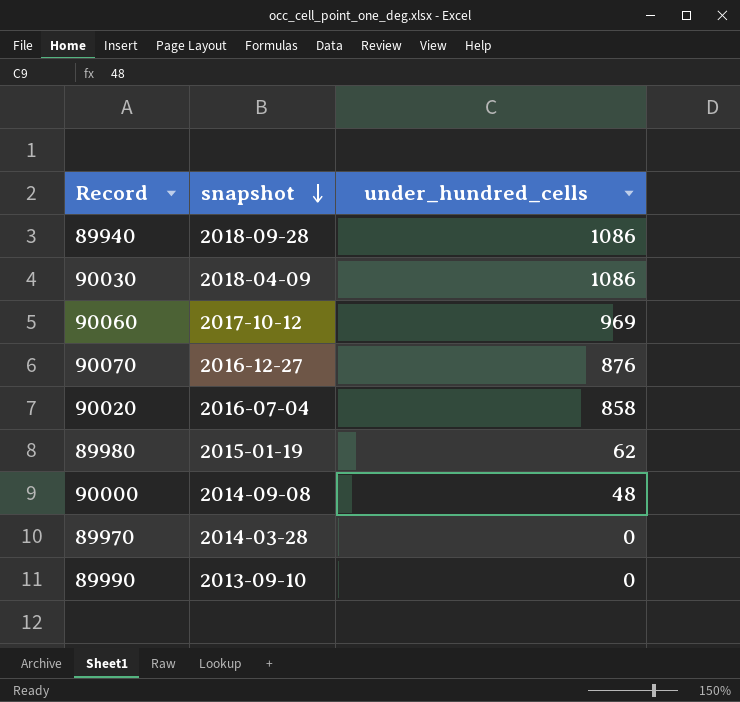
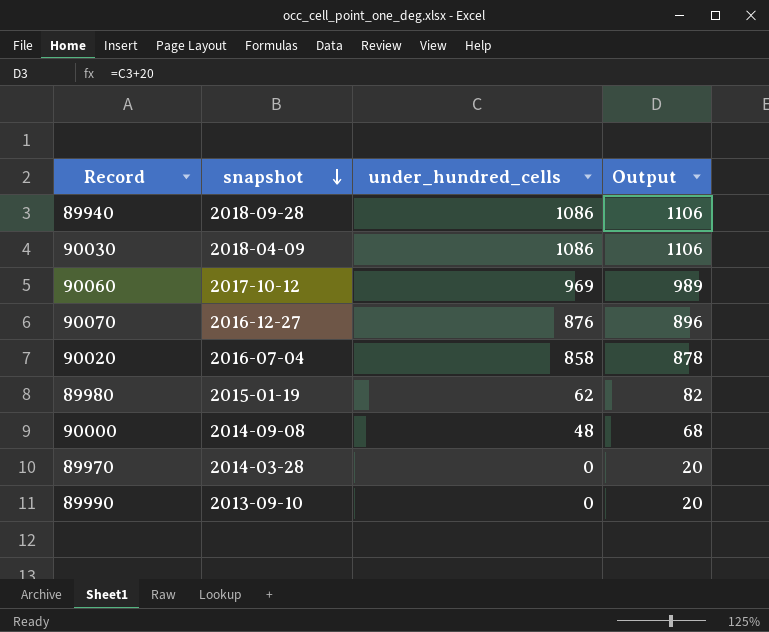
column Output | formula: none -> [under_hundred_cells] + 20

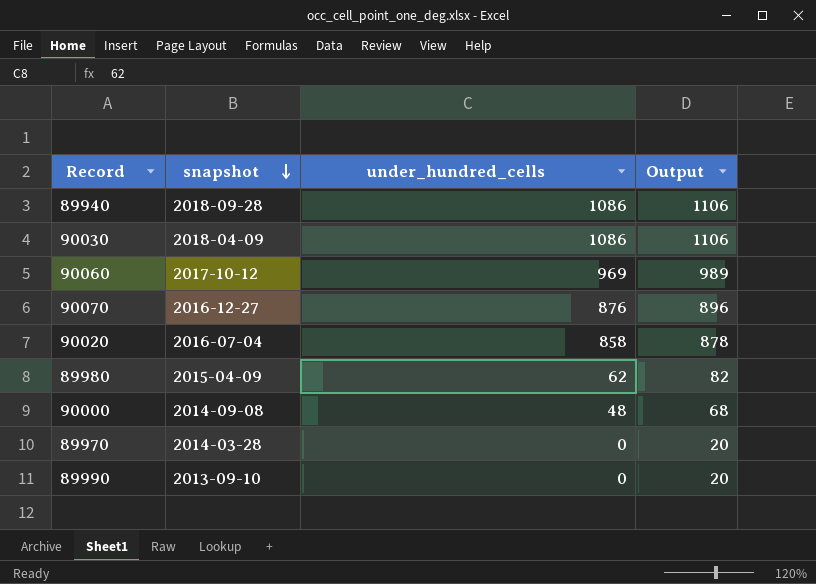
89980 | snapshot: 2015-01-19 -> 2015-04-09

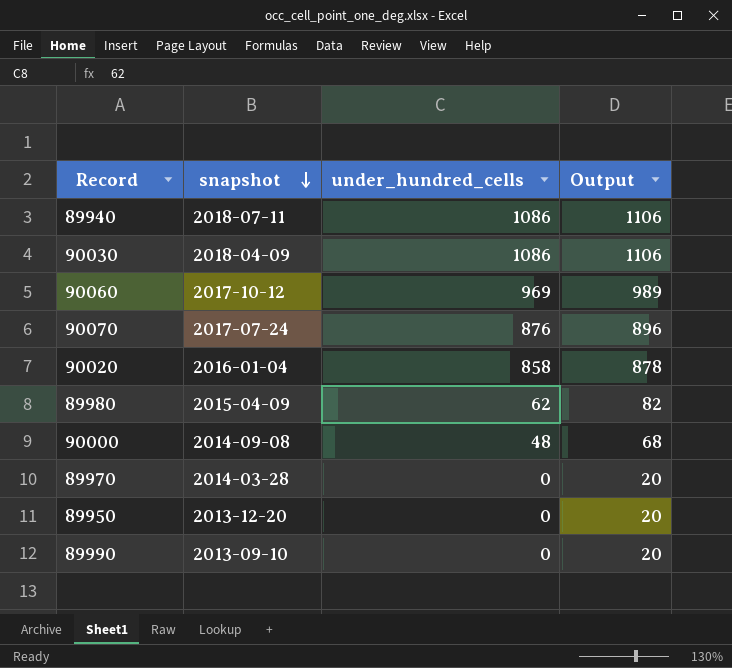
89940 | snapshot: 2018-09-28 -> 2018-07-11
90070 | snapshot: 2016-12-27 -> 2017-07-24
90020 | snapshot: 2016-07-04 -> 2016-01-04
row 89950: none -> 2013-12-20 | 0 | 20

